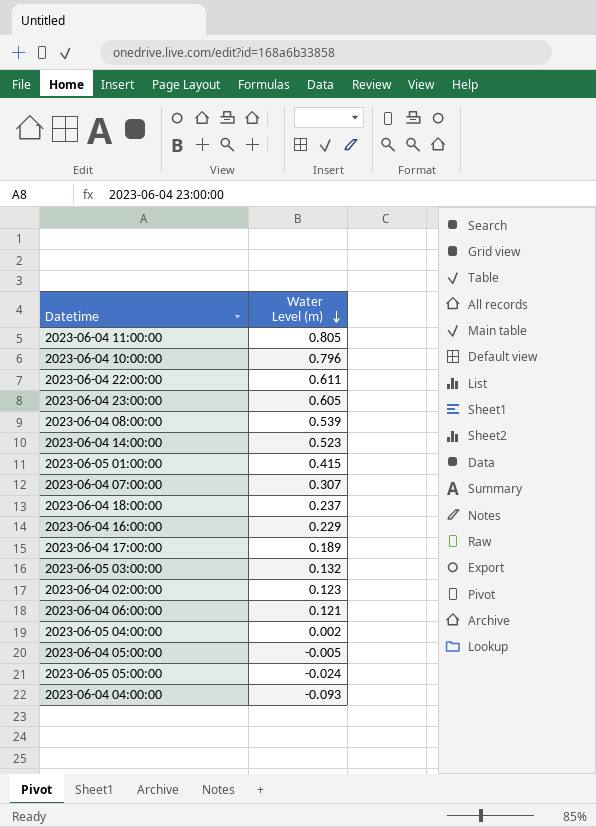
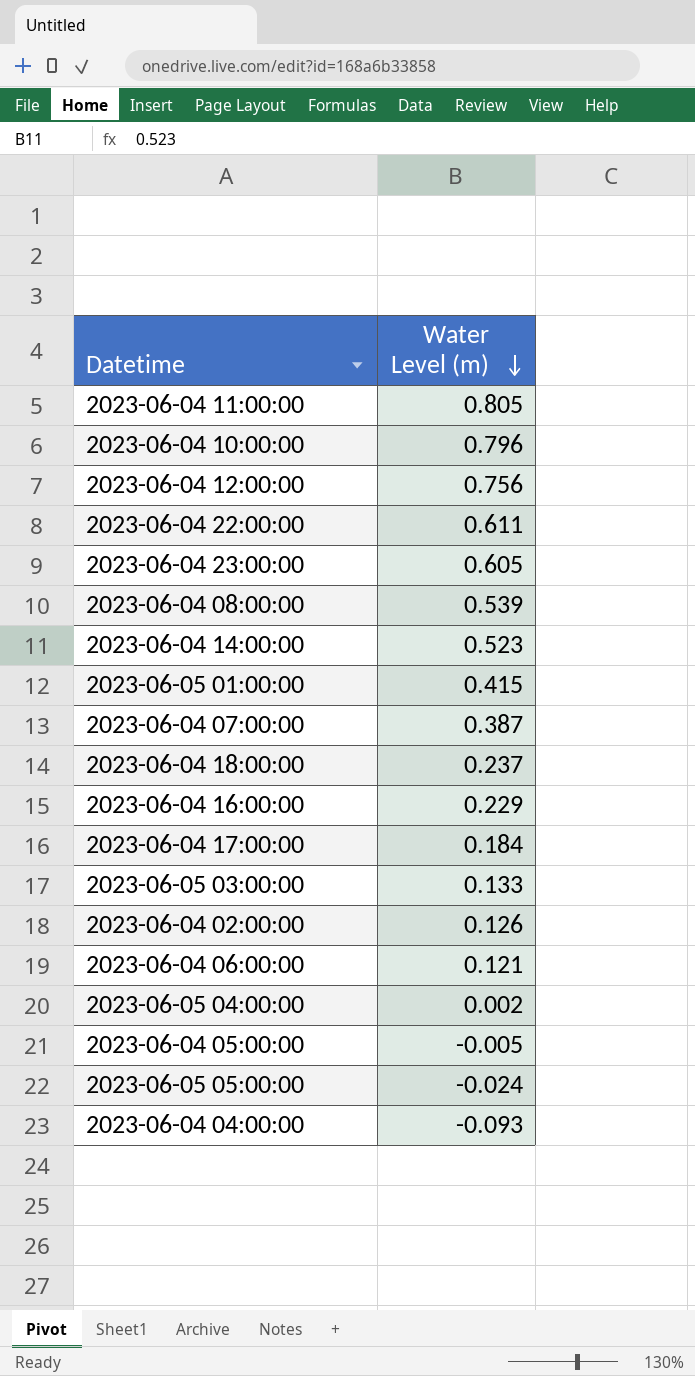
row 2023-06-04 12:00:00: none -> 0.756
2023-06-04 07:00:00 | Water Level (m): 0.307 -> 0.387
2023-06-04 17:00:00 | Water Level (m): 0.189 -> 0.184
2023-06-05 03:00:00 | Water Level (m): 0.132 -> 0.133
2023-06-04 02:00:00 | Water Level (m): 0.123 -> 0.126

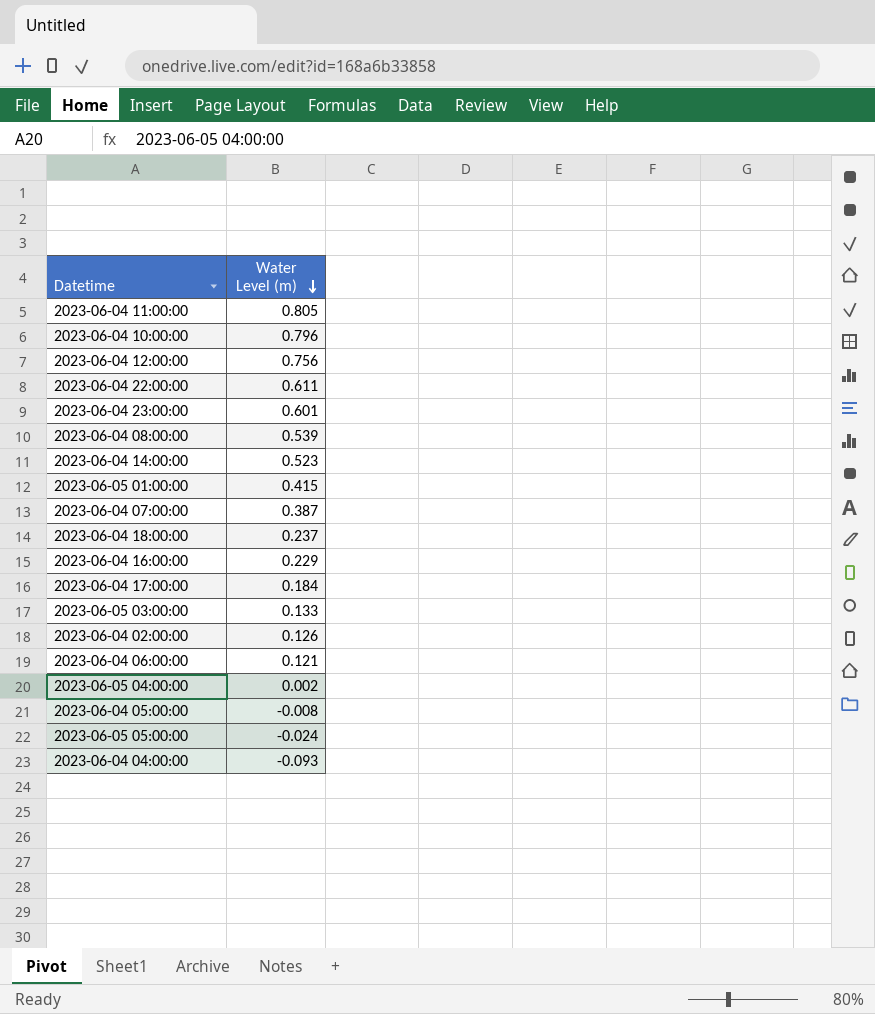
2023-06-04 23:00:00 | Water Level (m): 0.605 -> 0.601
2023-06-04 05:00:00 | Water Level (m): -0.005 -> -0.008

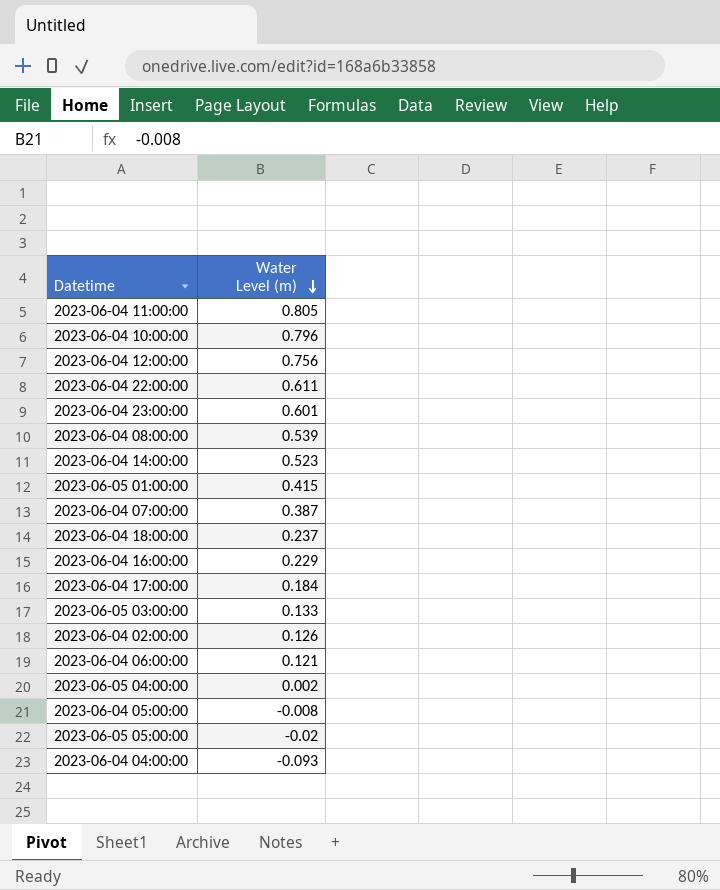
2023-06-05 05:00:00 | Water Level (m): -0.024 -> -0.02

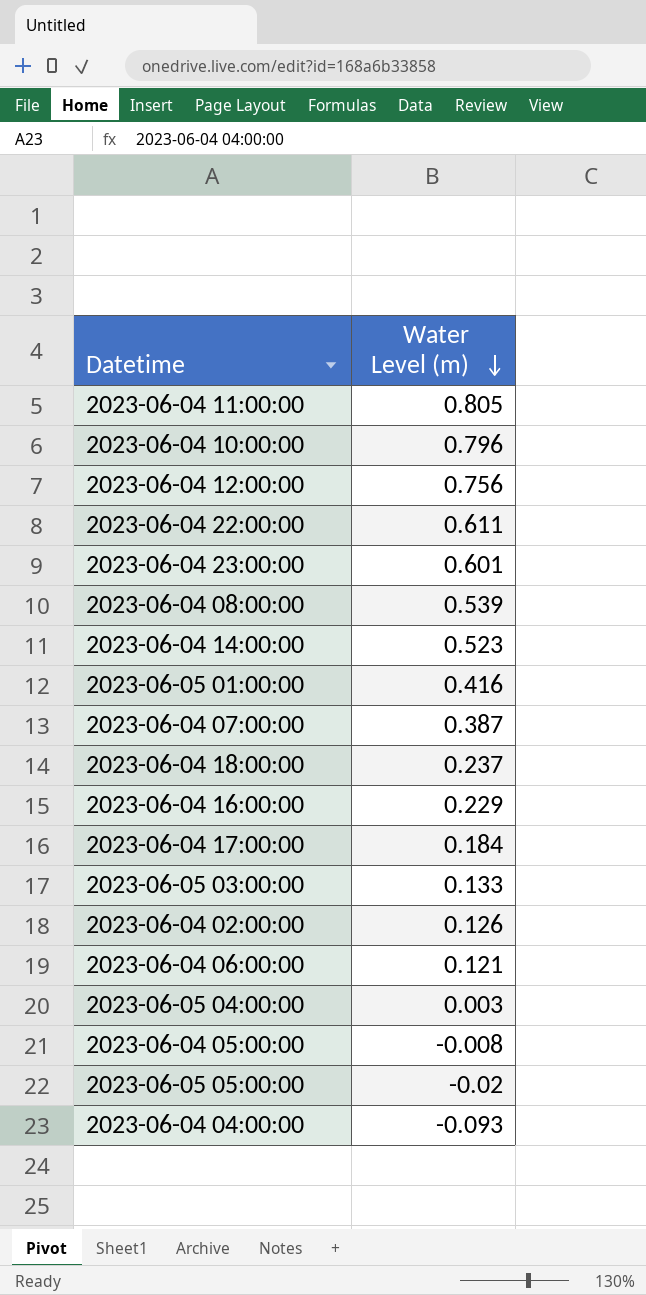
2023-06-05 01:00:00 | Water Level (m): 0.415 -> 0.416
2023-06-05 04:00:00 | Water Level (m): 0.002 -> 0.003

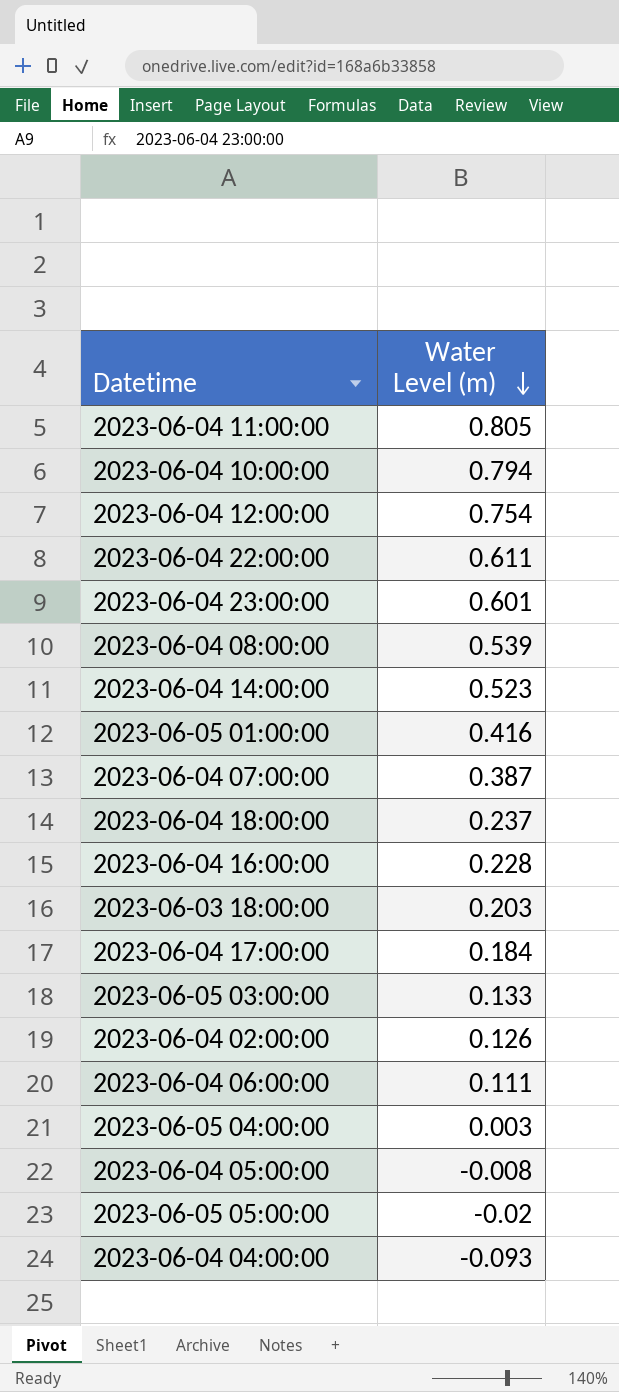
2023-06-04 10:00:00 | Water Level (m): 0.796 -> 0.794
2023-06-04 12:00:00 | Water Level (m): 0.756 -> 0.754
2023-06-04 16:00:00 | Water Level (m): 0.229 -> 0.228
row 2023-06-03 18:00:00: none -> 0.203
2023-06-04 06:00:00 | Water Level (m): 0.121 -> 0.111

